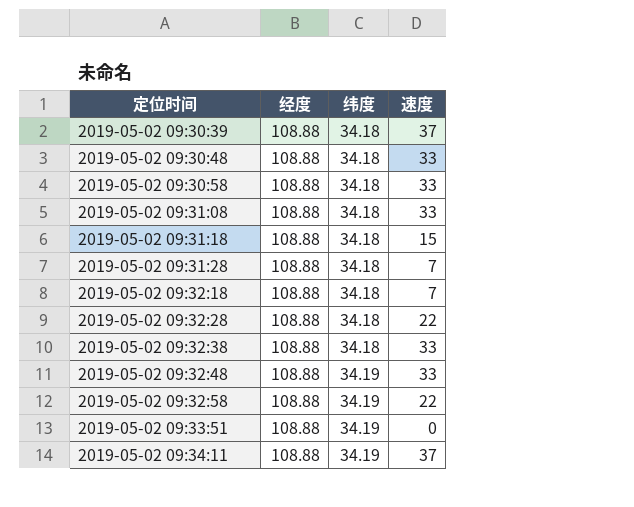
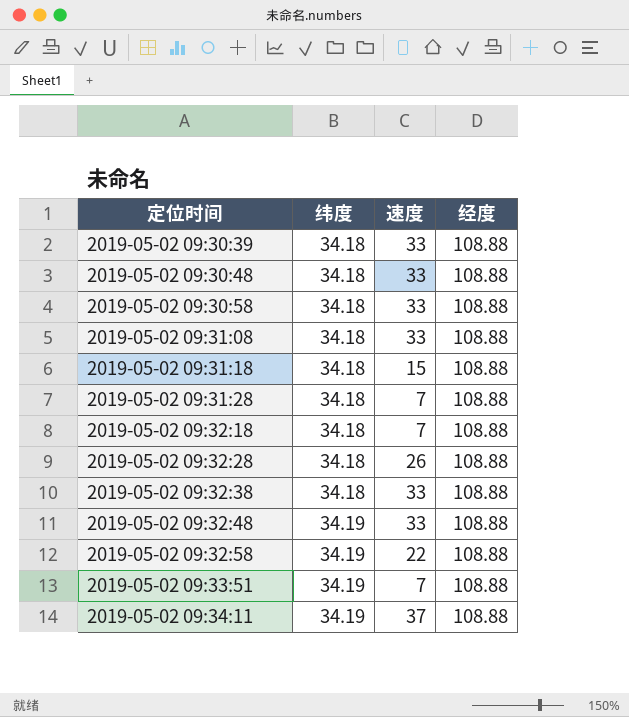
column 经度 | position: 2 -> 4
2019-05-02 09:30:39 | 速度: 37 -> 33
2019-05-02 09:32:28 | 速度: 22 -> 26
2019-05-02 09:33:51 | 速度: 0 -> 7

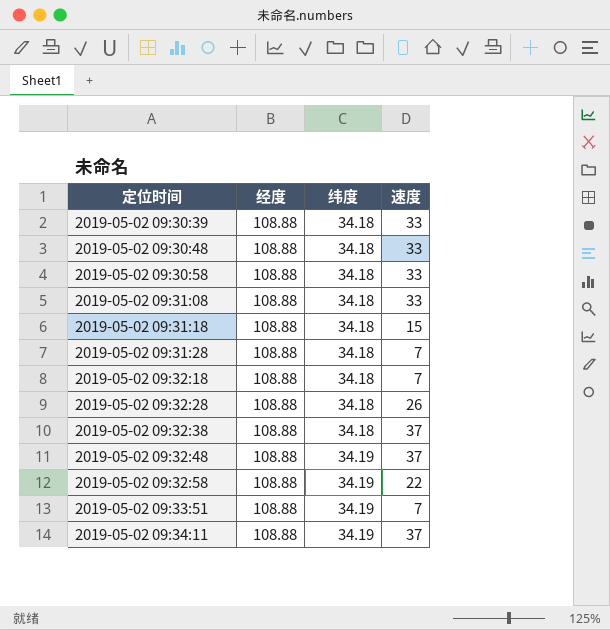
column 经度 | position: 4 -> 2
2019-05-02 09:32:38 | 速度: 33 -> 37
2019-05-02 09:32:48 | 速度: 33 -> 37

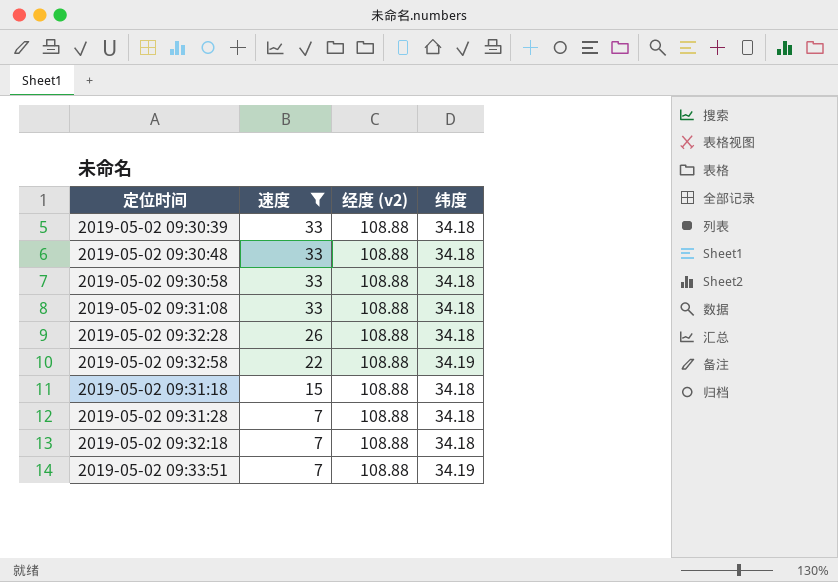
filter: none -> 速度 != 37
row order: 定位时间 ascending -> 速度 descending
column 速度 | position: 4 -> 2
column name: 经度 -> 经度 (v2)

